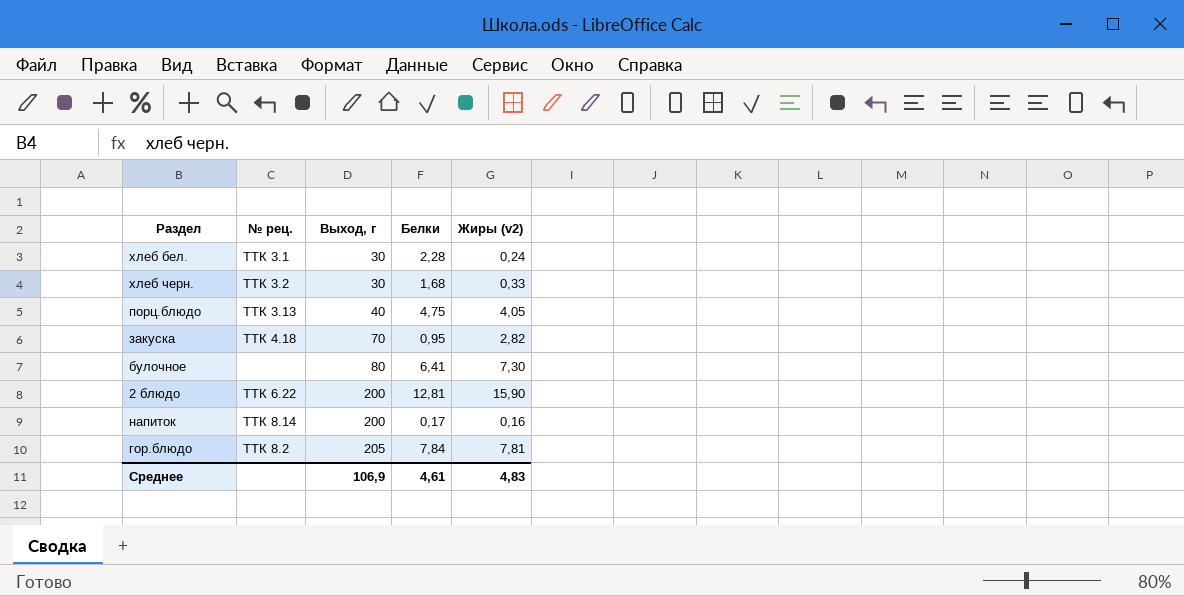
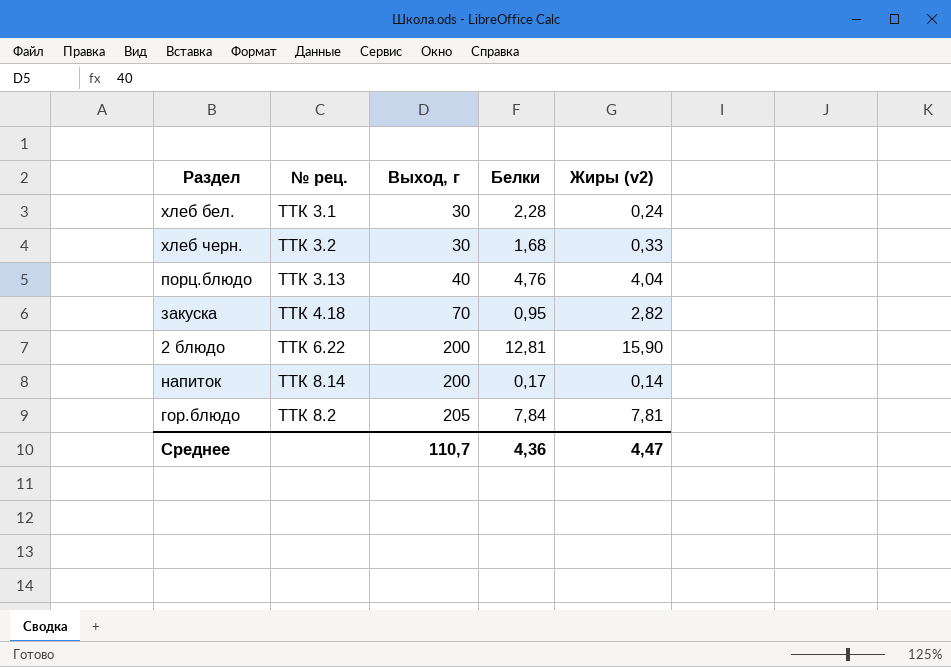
row булочное: none | 80 | 6,41 | 7,30 -> none
порц.блюдо | Белки: 4,75 -> 4,76
порц.блюдо | Жиры (v2): 4,05 -> 4,04
напиток | Жиры (v2): 0,16 -> 0,14
Среднее | Выход, г: 106,9 -> 110,7
Среднее | Белки: 4,61 -> 4,36
Среднее | Жиры (v2): 4,83 -> 4,47

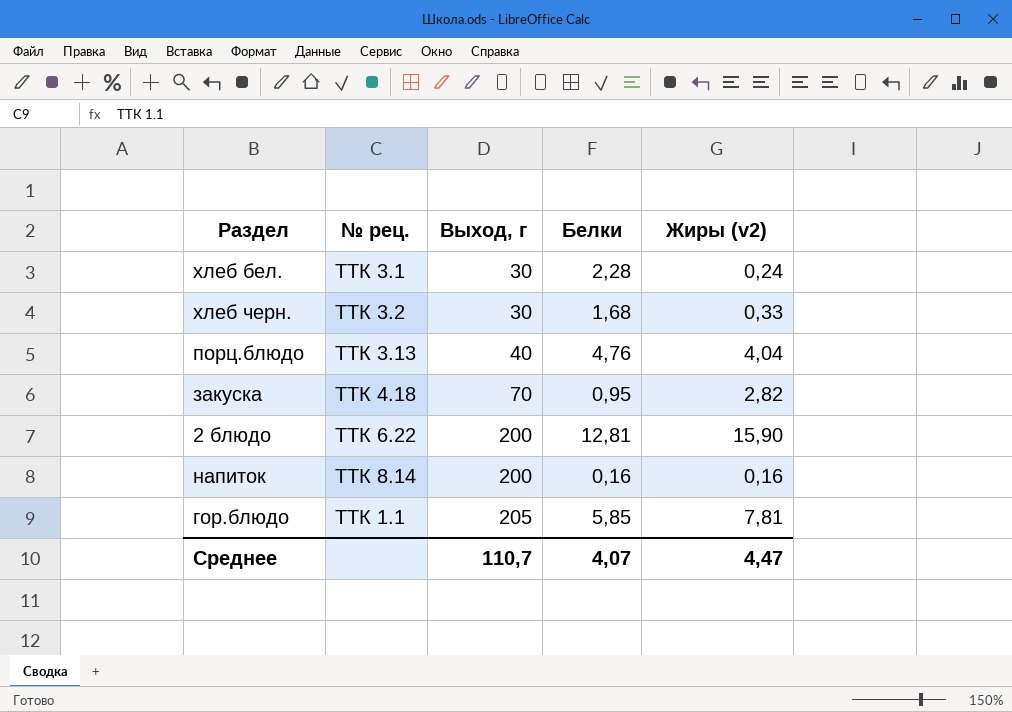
напиток | Белки: 0,17 -> 0,16
напиток | Жиры (v2): 0,14 -> 0,16
гор.блюдо | № рец.: ТТК 8.2 -> ТТК 1.1
гор.блюдо | Белки: 7,84 -> 5,85
Среднее | Белки: 4,36 -> 4,07

